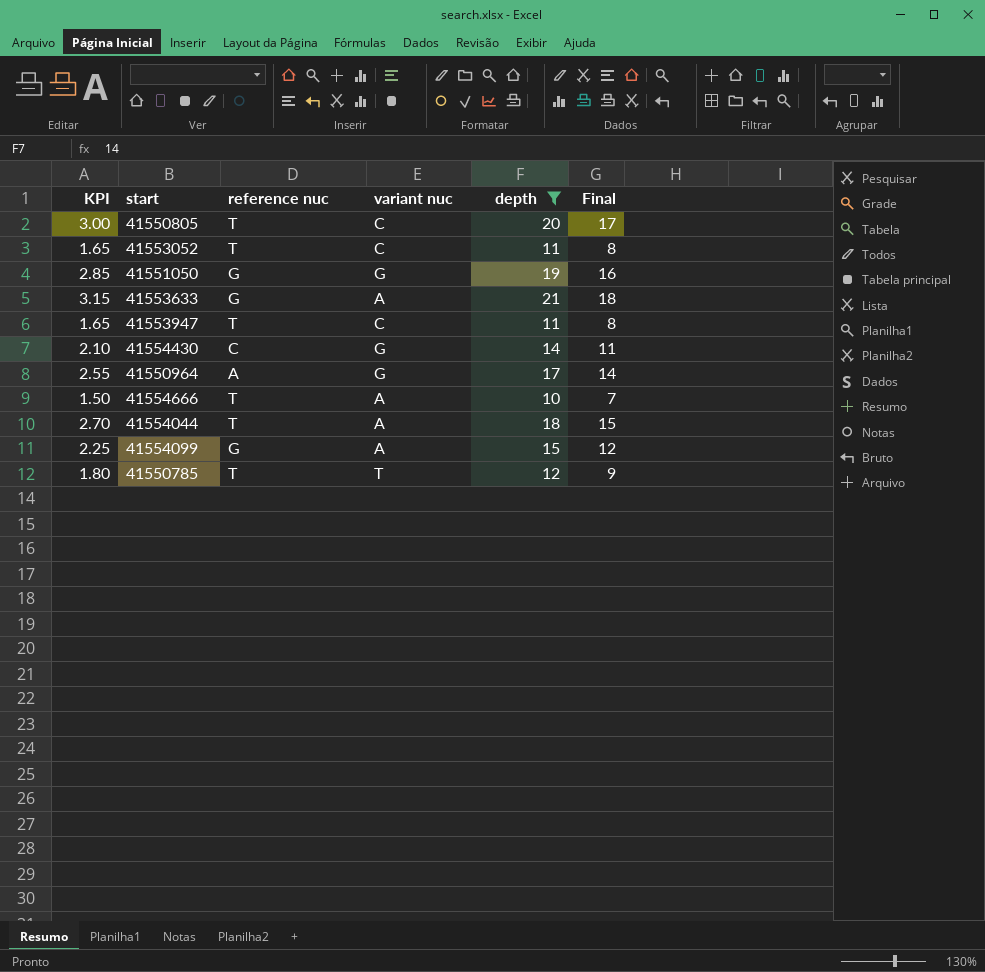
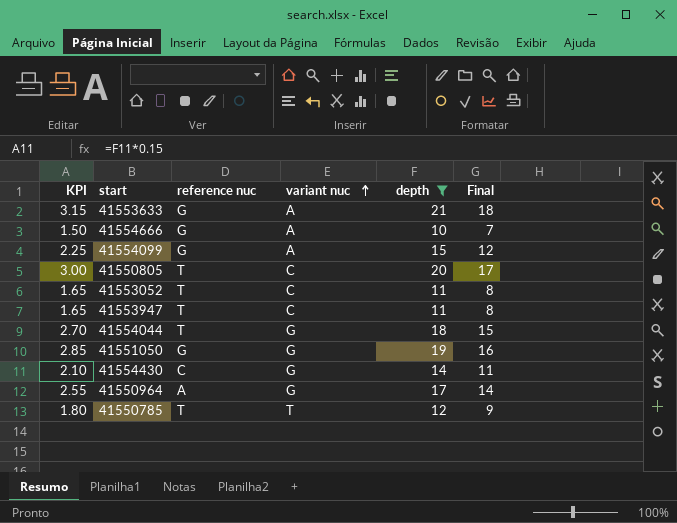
row order: none -> variant nuc ascending
41554666 | reference nuc: T -> G
41554044 | variant nuc: A -> G

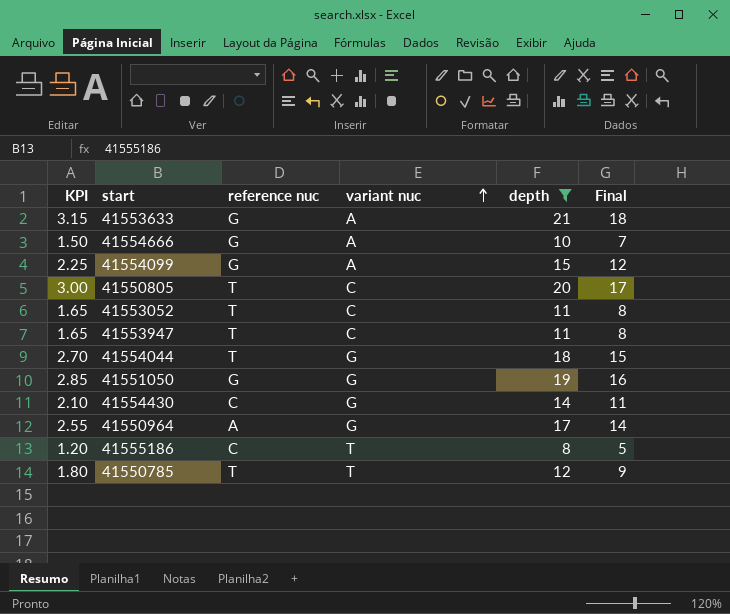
row 41555186: none -> 1.20 | C | T | 8 | 5

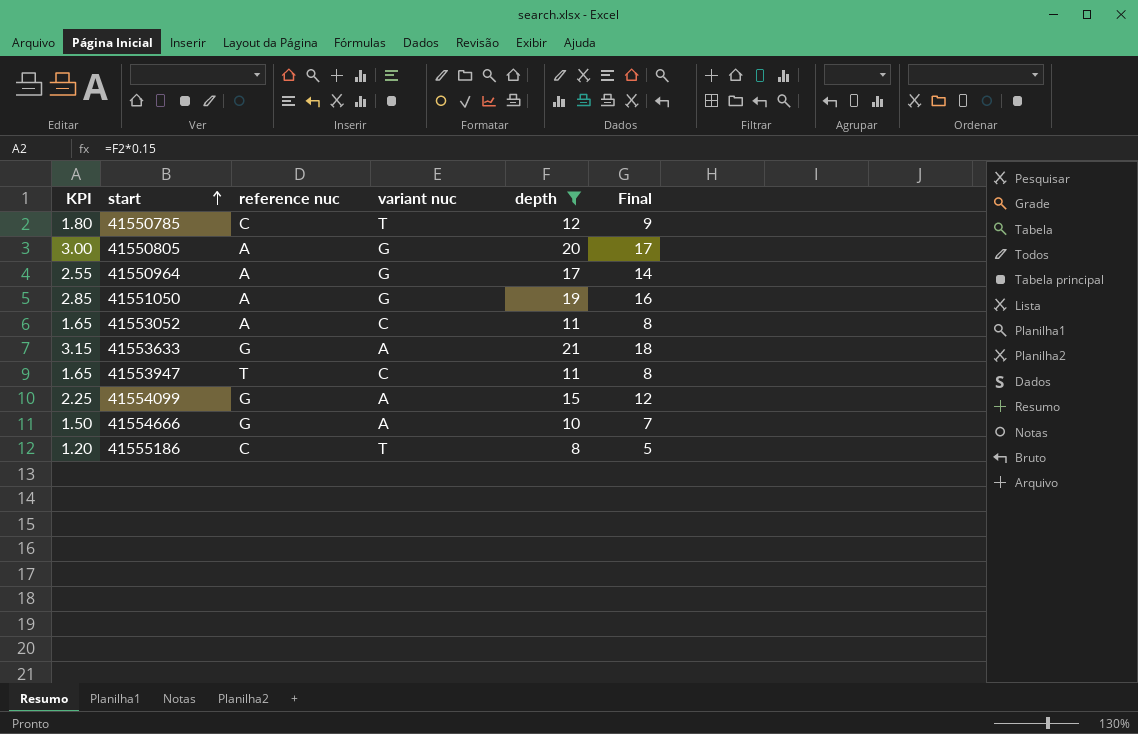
row order: variant nuc ascending -> start ascending
row 41554044: 2.70 | T | G | 18 | 15 -> none
row 41554430: 2.10 | C | G | 14 | 11 -> none
41550785 | reference nuc: T -> C
41550805 | reference nuc: T -> A
41550805 | variant nuc: C -> G
41551050 | reference nuc: G -> A
41553052 | reference nuc: T -> A

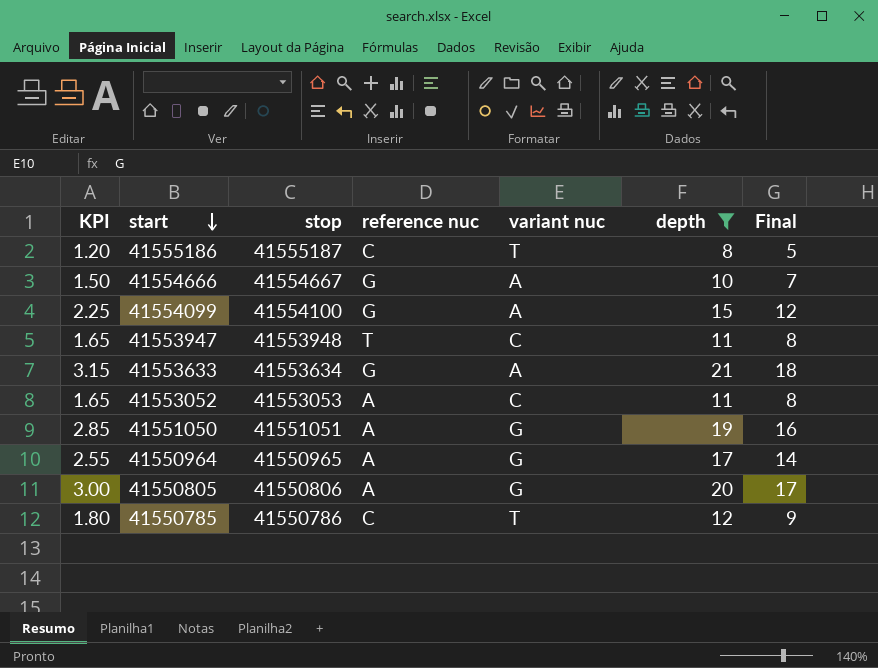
row order: start ascending -> start descending
column stop | position: none -> 3

